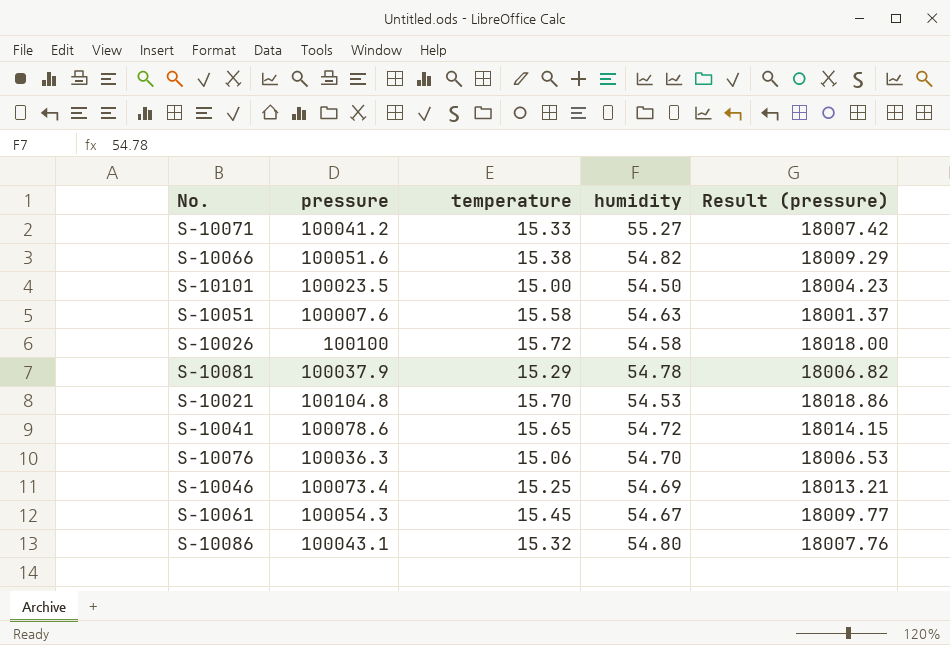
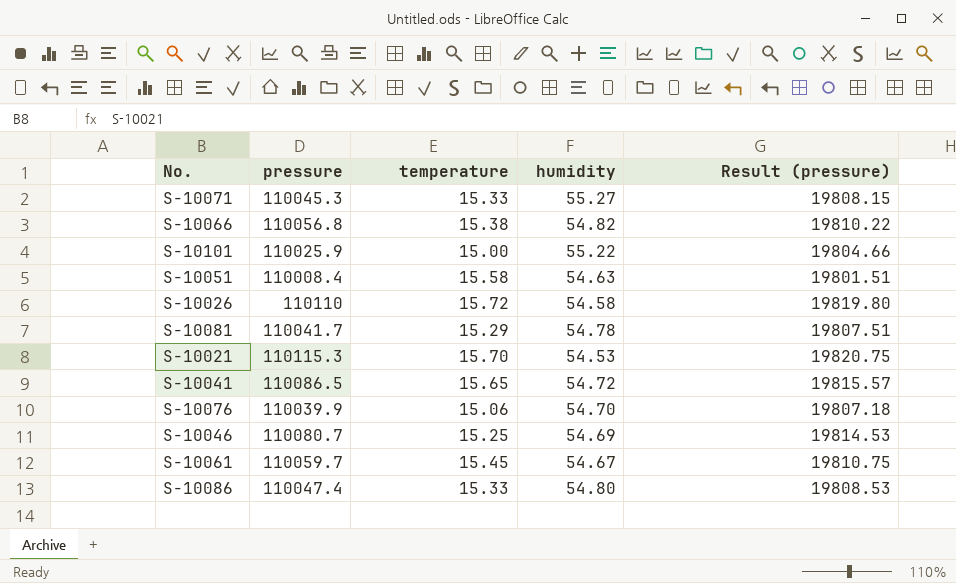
S-10071 | pressure: 100041.2 -> 110045.3
S-10071 | Result (pressure): 18007.42 -> 19808.15
S-10066 | pressure: 100051.6 -> 110056.8
S-10066 | Result (pressure): 18009.29 -> 19810.22
S-10101 | pressure: 100023.5 -> 110025.9
S-10101 | humidity: 54.50 -> 55.22
S-10101 | Result (pressure): 18004.23 -> 19804.66
S-10051 | pressure: 100007.6 -> 110008.4
S-10051 | Result (pressure): 18001.37 -> 19801.51
S-10026 | pressure: 100100 -> 110110
S-10026 | Result (pressure): 18018.00 -> 19819.80
S-10081 | pressure: 100037.9 -> 110041.7
S-10081 | Result (pressure): 18006.82 -> 19807.51
S-10021 | pressure: 100104.8 -> 110115.3
S-10021 | Result (pressure): 18018.86 -> 19820.75
S-10041 | pressure: 100078.6 -> 110086.5
S-10041 | Result (pressure): 18014.15 -> 19815.57
S-10076 | pressure: 100036.3 -> 110039.9
S-10076 | Result (pressure): 18006.53 -> 19807.18
S-10046 | pressure: 100073.4 -> 110080.7
S-10046 | Result (pressure): 18013.21 -> 19814.53
S-10061 | pressure: 100054.3 -> 110059.7
S-10061 | Result (pressure): 18009.77 -> 19810.75
S-10086 | pressure: 100043.1 -> 110047.4
S-10086 | temperature: 15.32 -> 15.33
S-10086 | Result (pressure): 18007.76 -> 19808.53

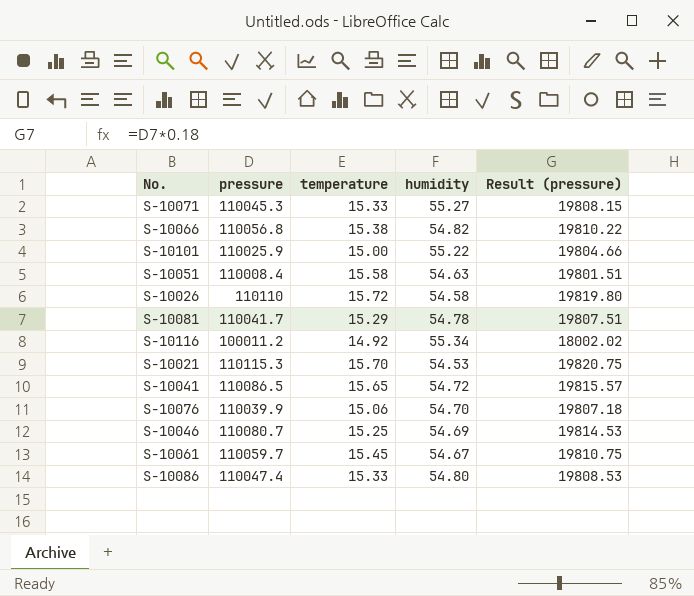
row S-10116: none -> 100011.2 | 14.92 | 55.34 | 18002.02

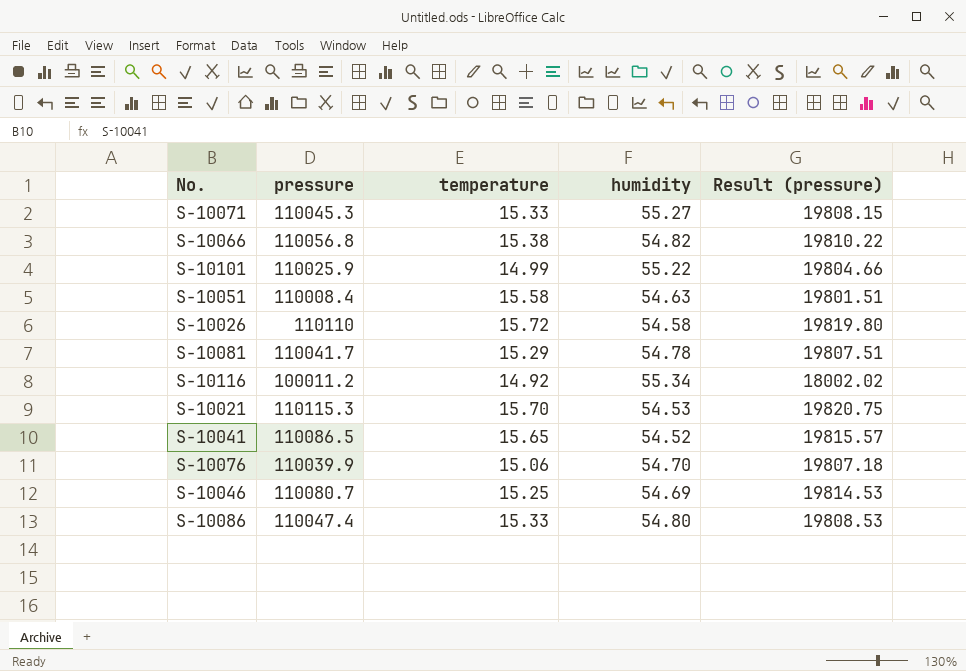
row S-10061: 110059.7 | 15.45 | 54.67 | 19810.75 -> none
S-10101 | temperature: 15.00 -> 14.99
S-10041 | humidity: 54.72 -> 54.52

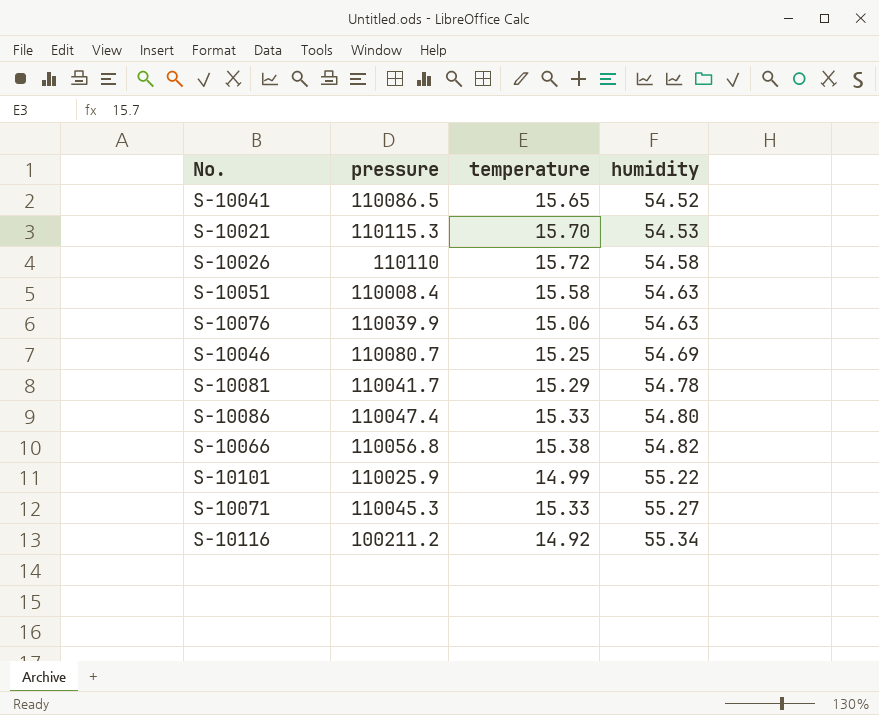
row order: none -> humidity ascending
column Result (pressure) | formula: [pressure] * 0.18 -> none
S-10076 | humidity: 54.70 -> 54.63
S-10116 | pressure: 100011.2 -> 100211.2

